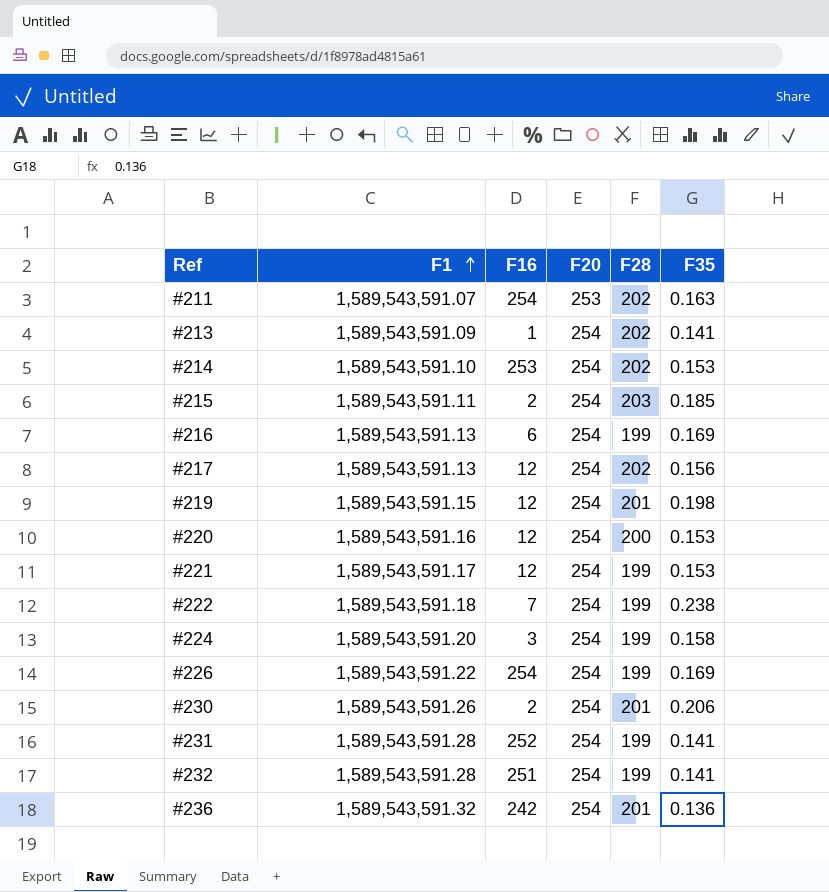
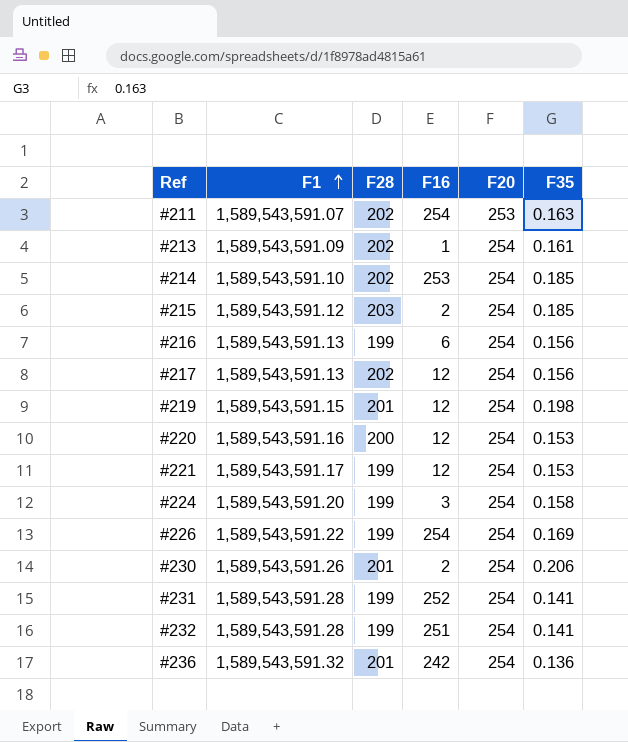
column F28 | position: 5 -> 3
row #222: 1,589,543,591.18 | 7 | 254 | 199 | 0.238 -> none
#213 | F35: 0.141 -> 0.161
#214 | F35: 0.153 -> 0.185
#215 | F1: 1,589,543,591.11 -> 1,589,543,591.12
#216 | F35: 0.169 -> 0.156

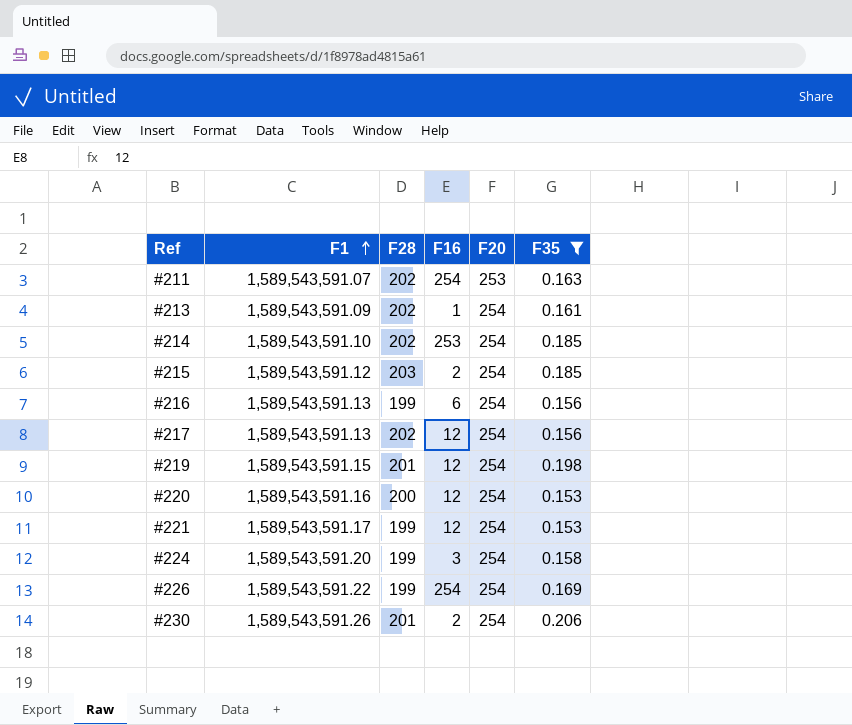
filter: none -> F35 >= 0.153

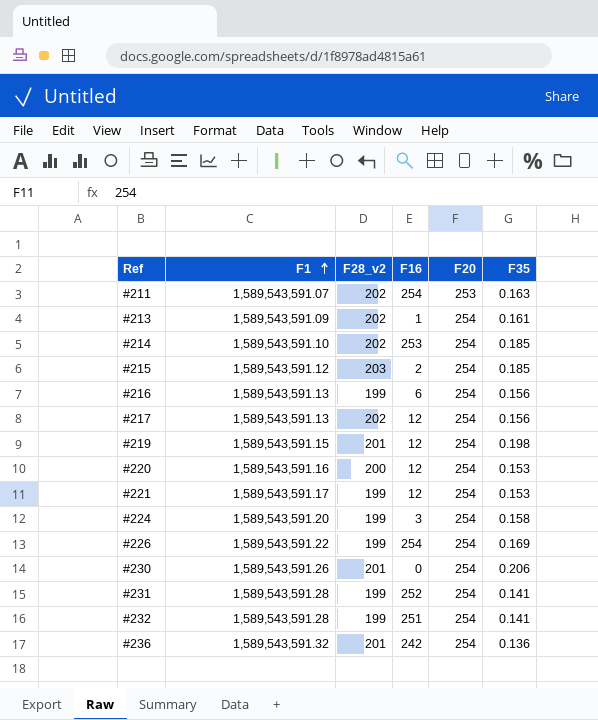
filter: F35 >= 0.153 -> none
column name: F28 -> F28_v2
#230 | F16: 2 -> 0

